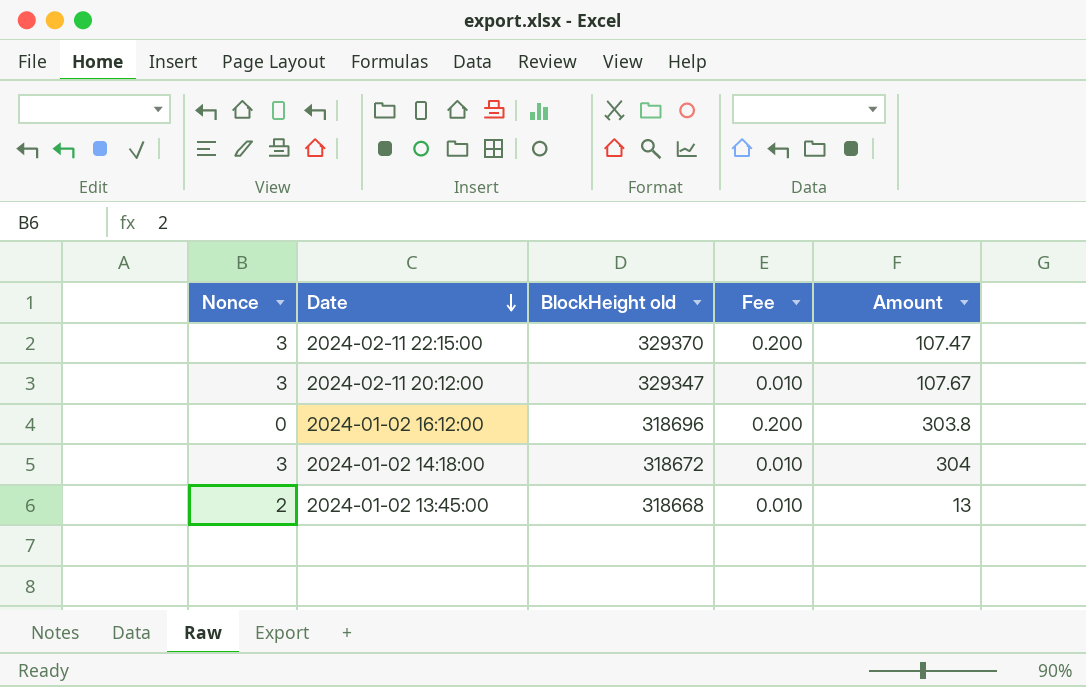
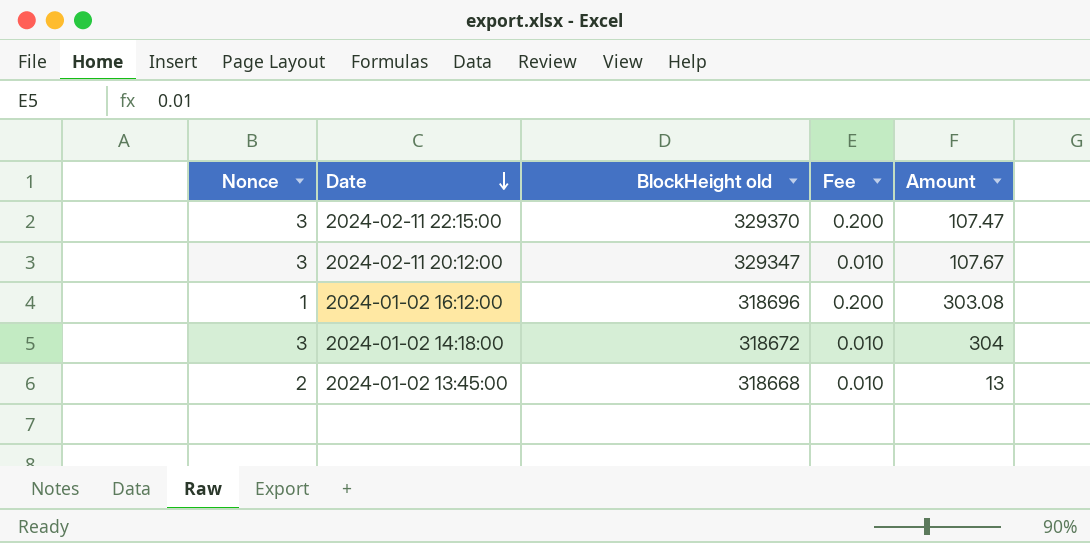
2024-01-02 16:12:00 | Nonce: 0 -> 1
2024-01-02 16:12:00 | Amount: 303.8 -> 303.08

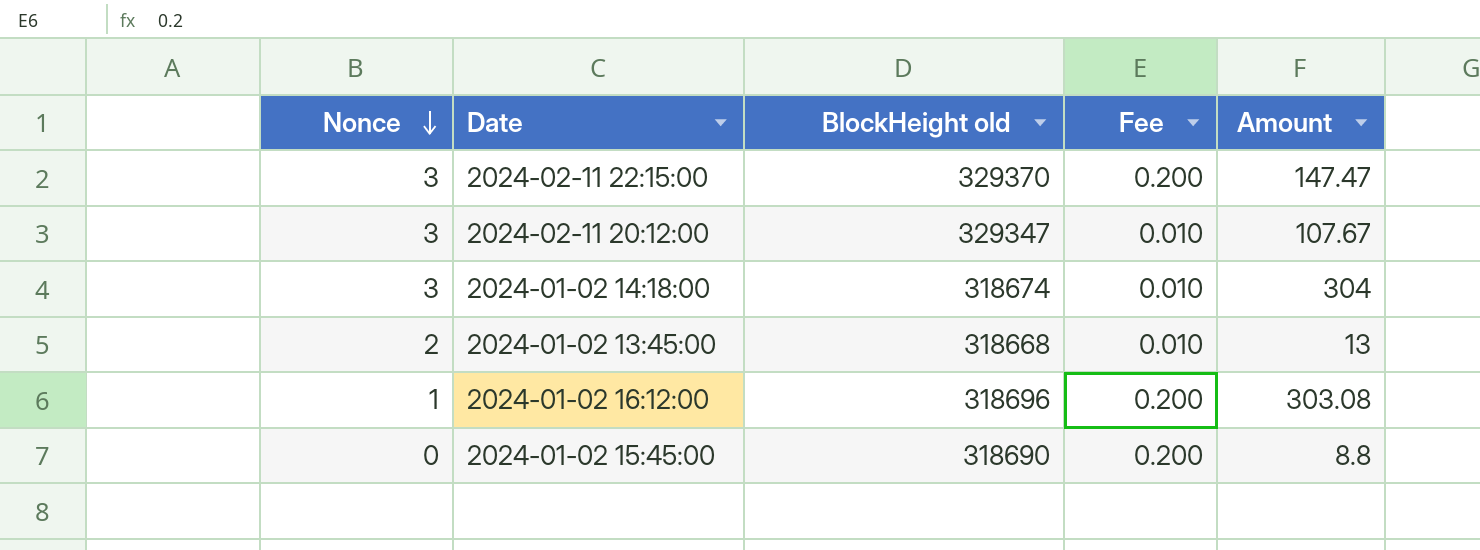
row order: Date descending -> Nonce descending
2024-02-11 22:15:00 | Amount: 107.47 -> 147.47
2024-01-02 14:18:00 | BlockHeight old: 318672 -> 318674
row 2024-01-02 15:45:00: none -> 0 | 318690 | 0.200 | 8.8

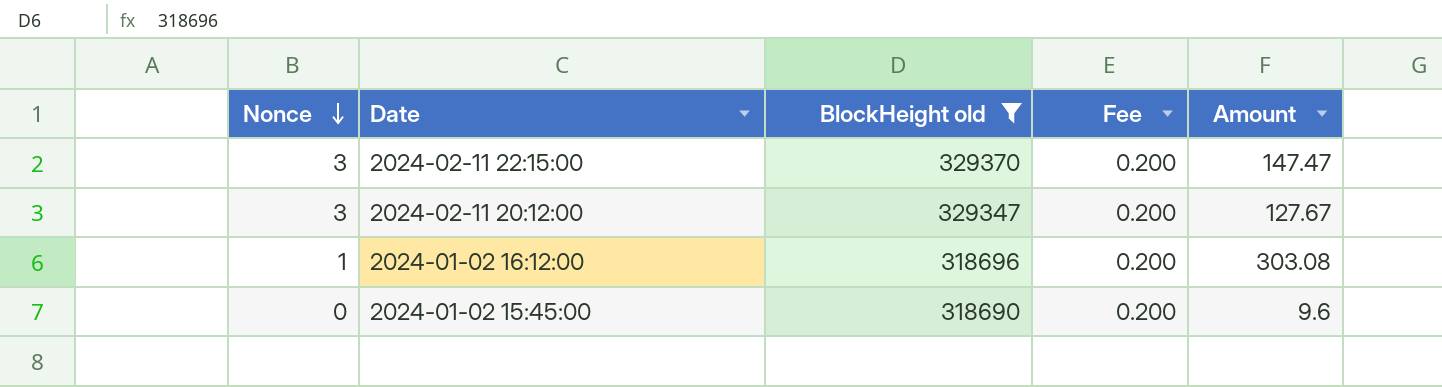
filter: none -> BlockHeight old >= 318690
2024-02-11 20:12:00 | Fee: 0.010 -> 0.200
2024-02-11 20:12:00 | Amount: 107.67 -> 127.67
2024-01-02 15:45:00 | Amount: 8.8 -> 9.6

